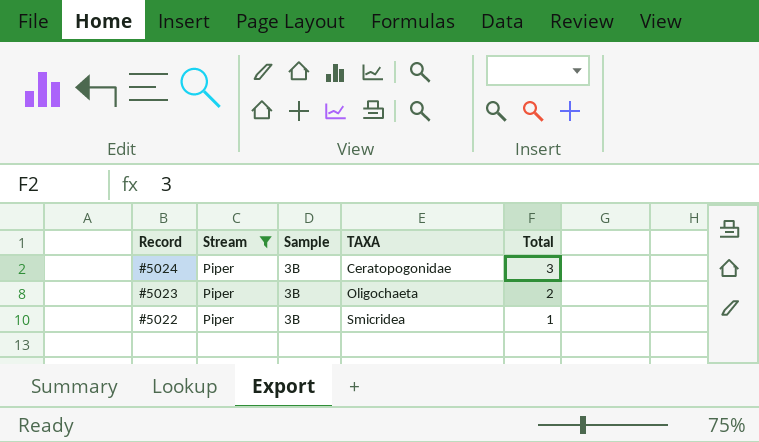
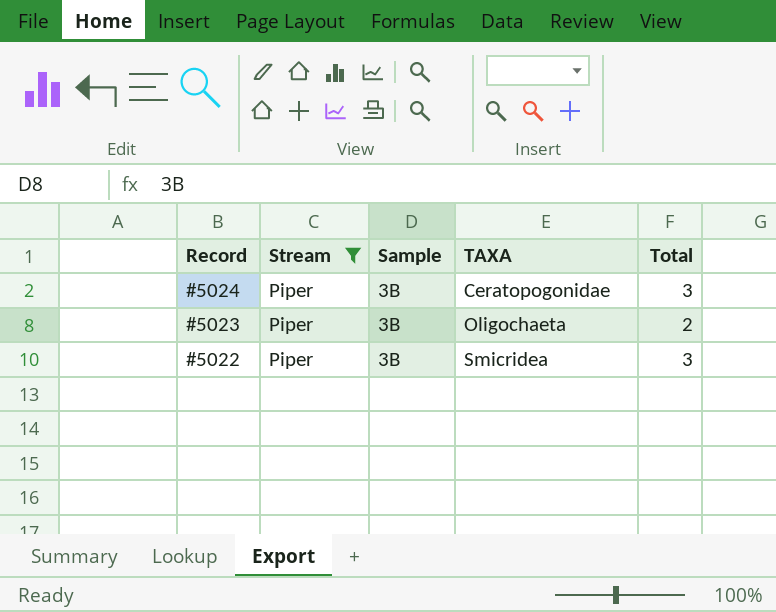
#5022 | Total: 1 -> 3

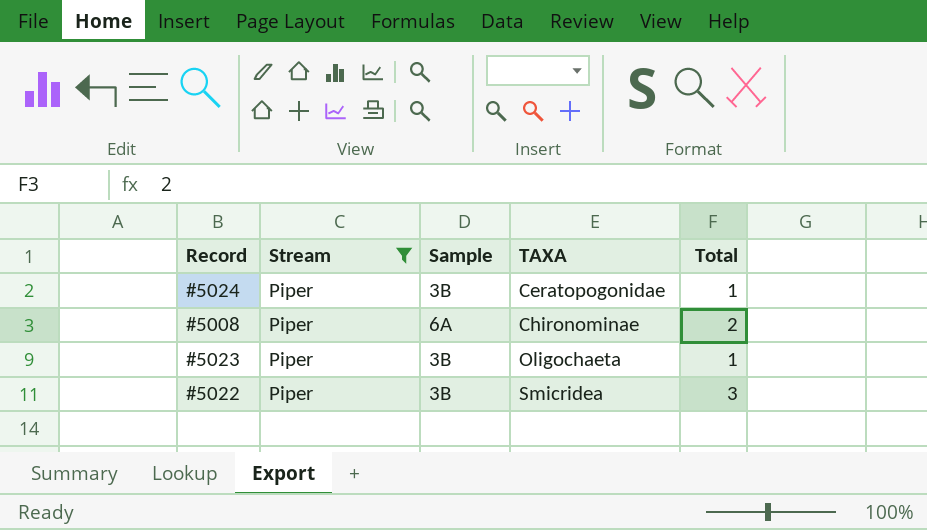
#5024 | Total: 3 -> 1
row #5008: none -> Piper | 6A | Chironominae | 2
#5023 | Total: 2 -> 1

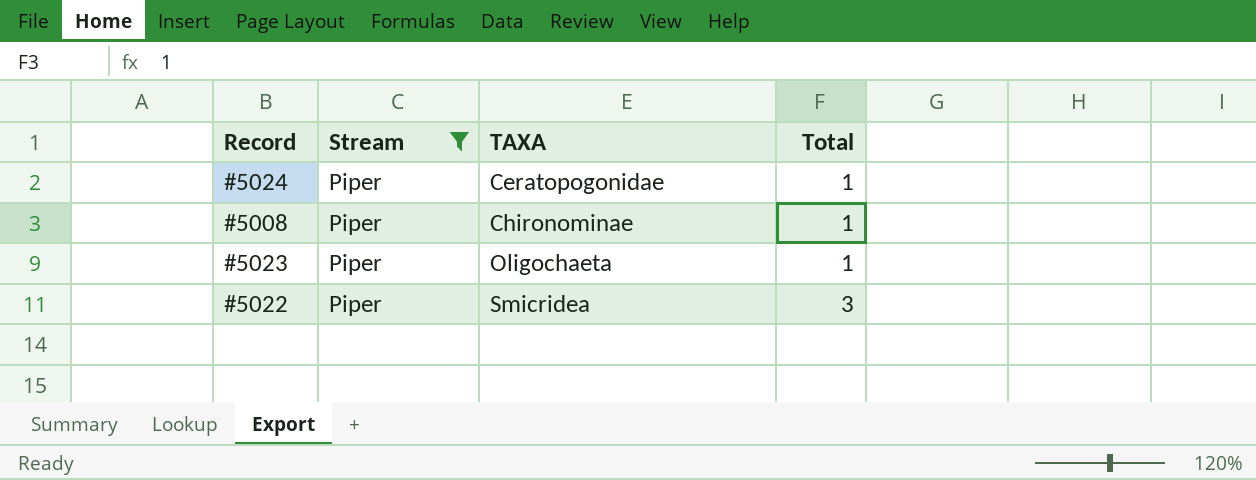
column Sample | position: 3 -> none
#5008 | Total: 2 -> 1

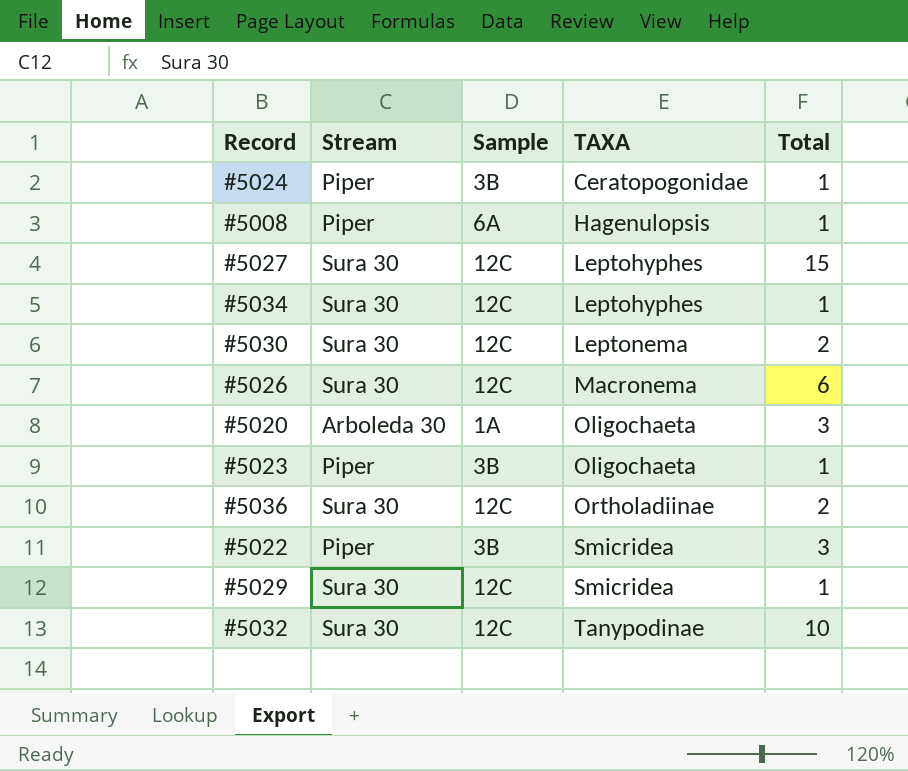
filter: Stream = Piper -> none
column Sample | position: none -> 3
#5008 | TAXA: Chironominae -> Hagenulopsis

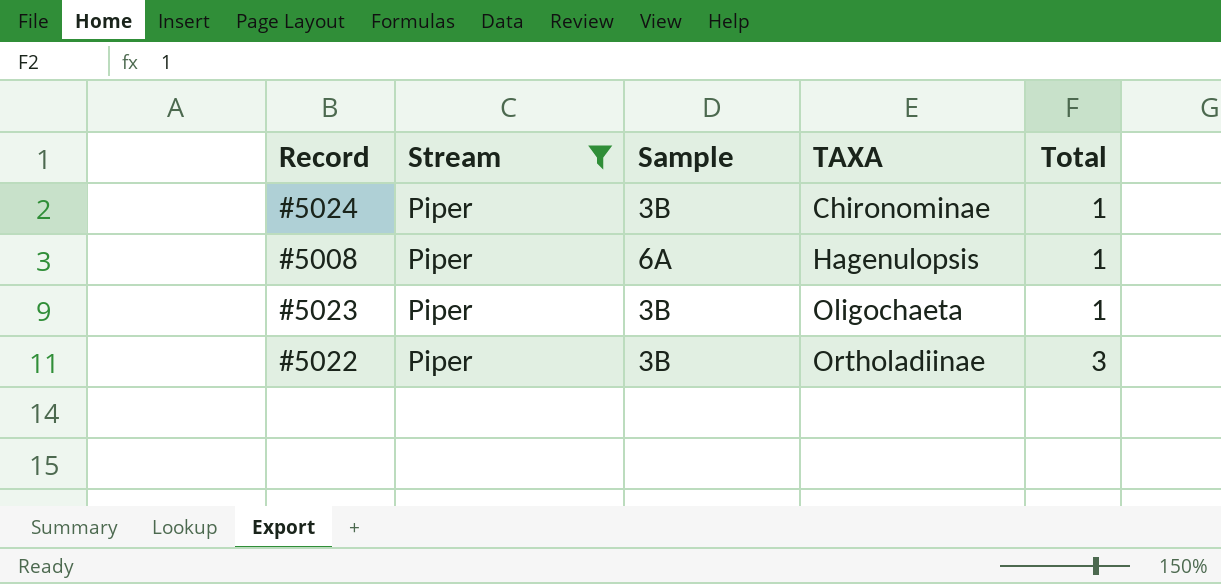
filter: none -> Stream = Piper
#5024 | TAXA: Ceratopogonidae -> Chironominae
#5022 | TAXA: Smicridea -> Ortholadiinae

